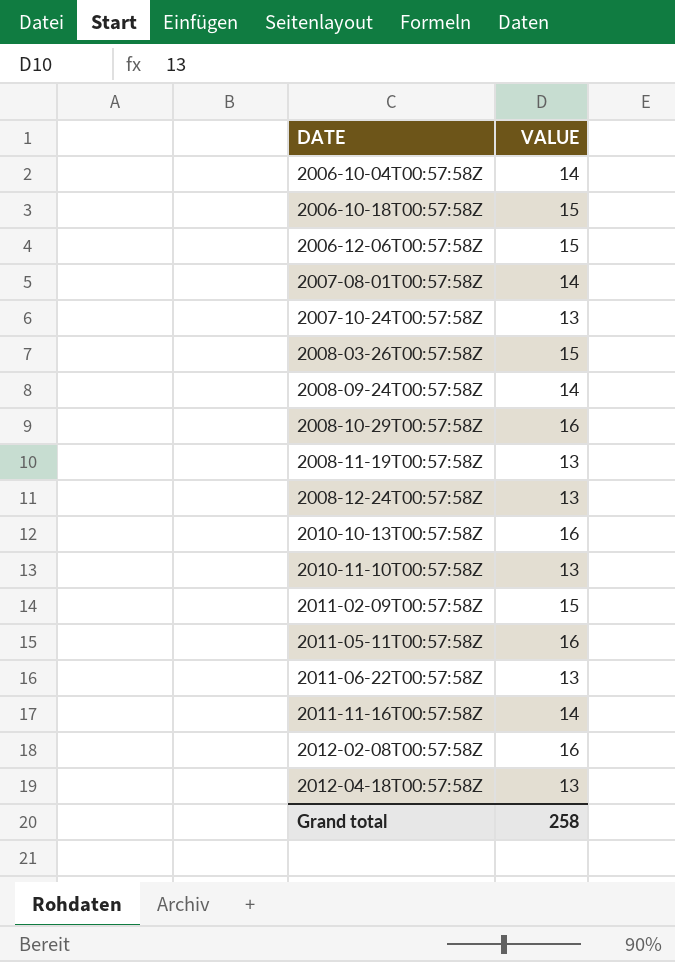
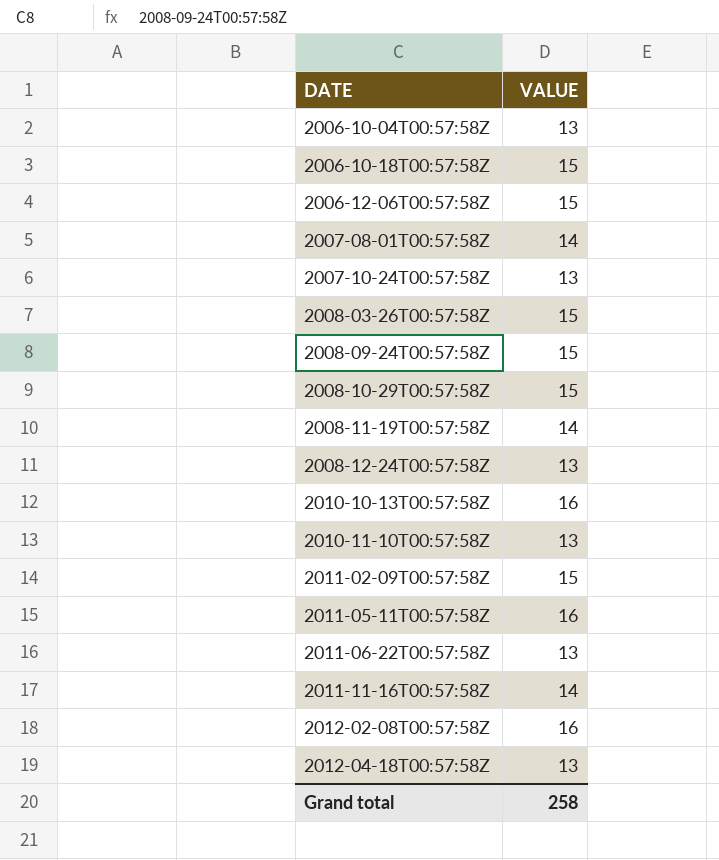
2006-10-04T00:57:58Z | VALUE: 14 -> 13
2008-09-24T00:57:58Z | VALUE: 14 -> 15
2008-10-29T00:57:58Z | VALUE: 16 -> 15
2008-11-19T00:57:58Z | VALUE: 13 -> 14

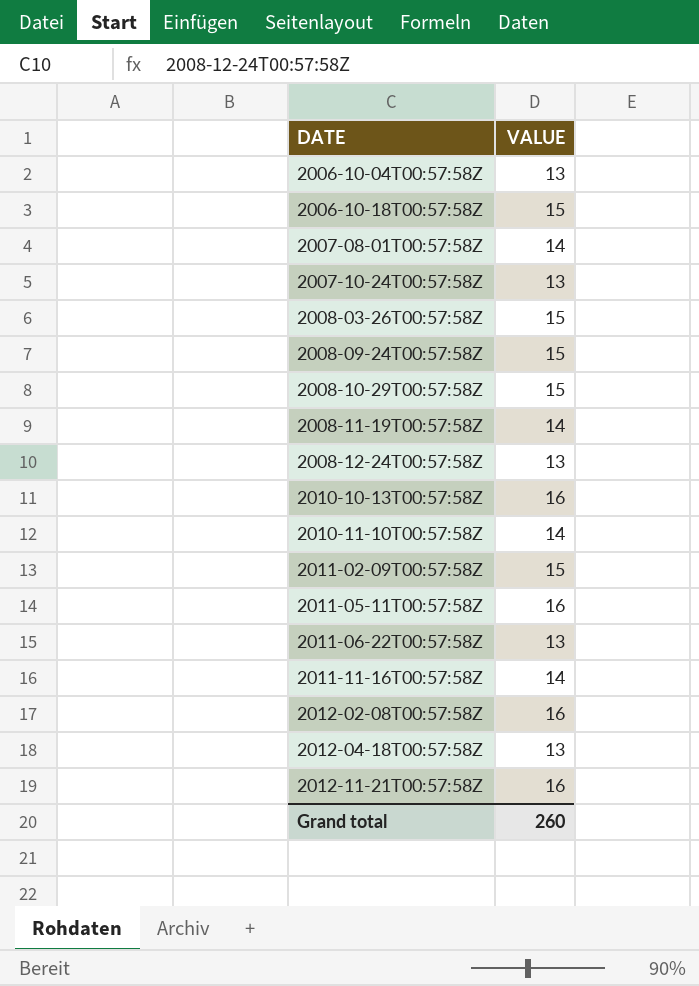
row 2006-12-06T00:57:58Z: 15 -> none
2010-11-10T00:57:58Z | VALUE: 13 -> 14
row 2012-11-21T00:57:58Z: none -> 16
Grand total | VALUE: 258 -> 260

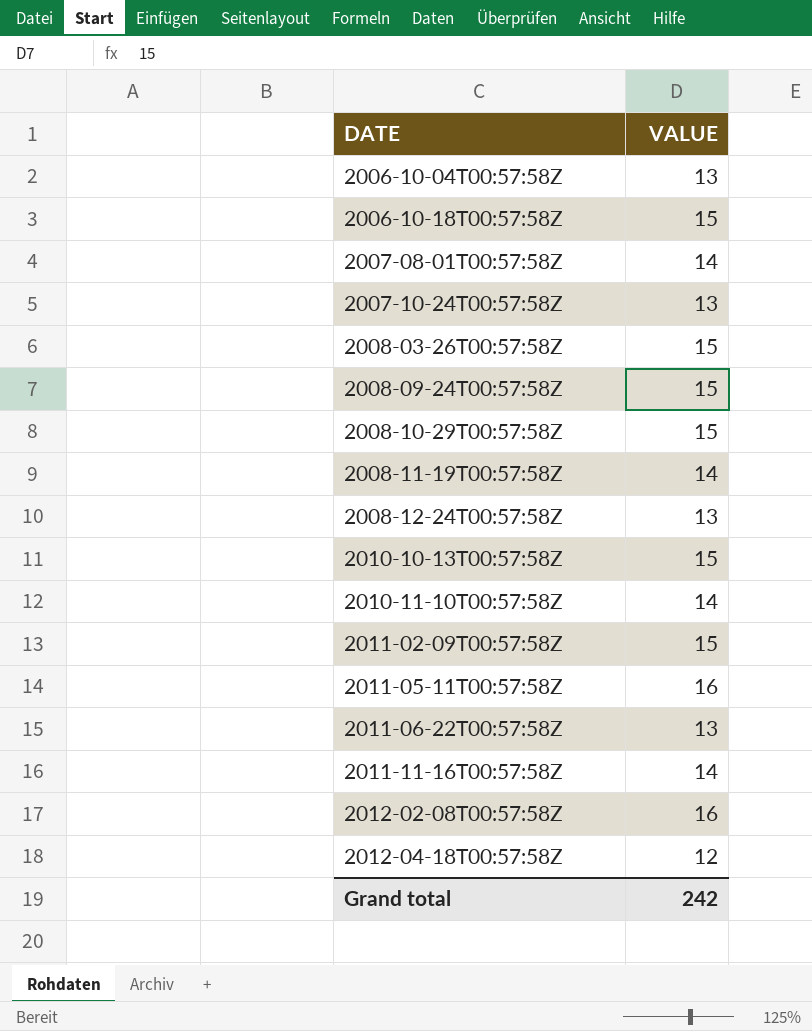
row 2012-11-21T00:57:58Z: 16 -> none
2010-10-13T00:57:58Z | VALUE: 16 -> 15
2012-04-18T00:57:58Z | VALUE: 13 -> 12
Grand total | VALUE: 260 -> 242

